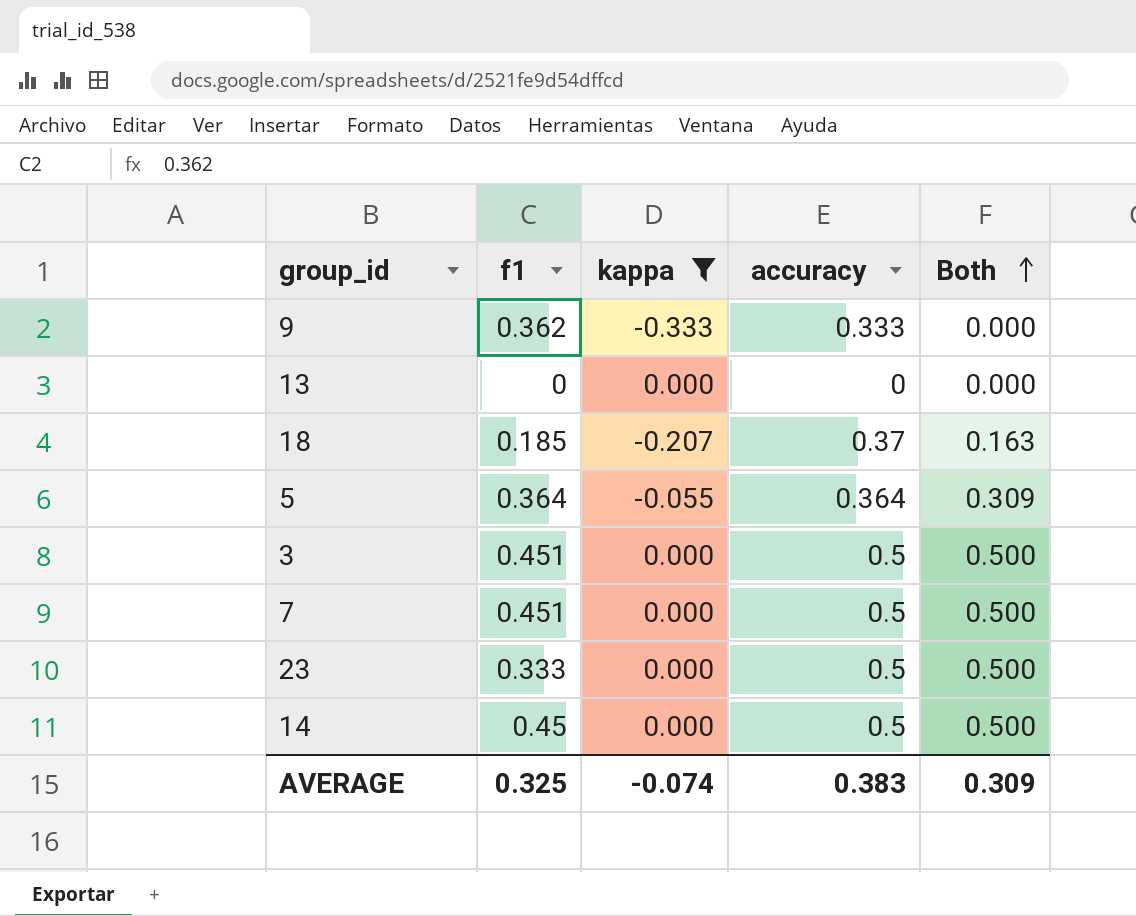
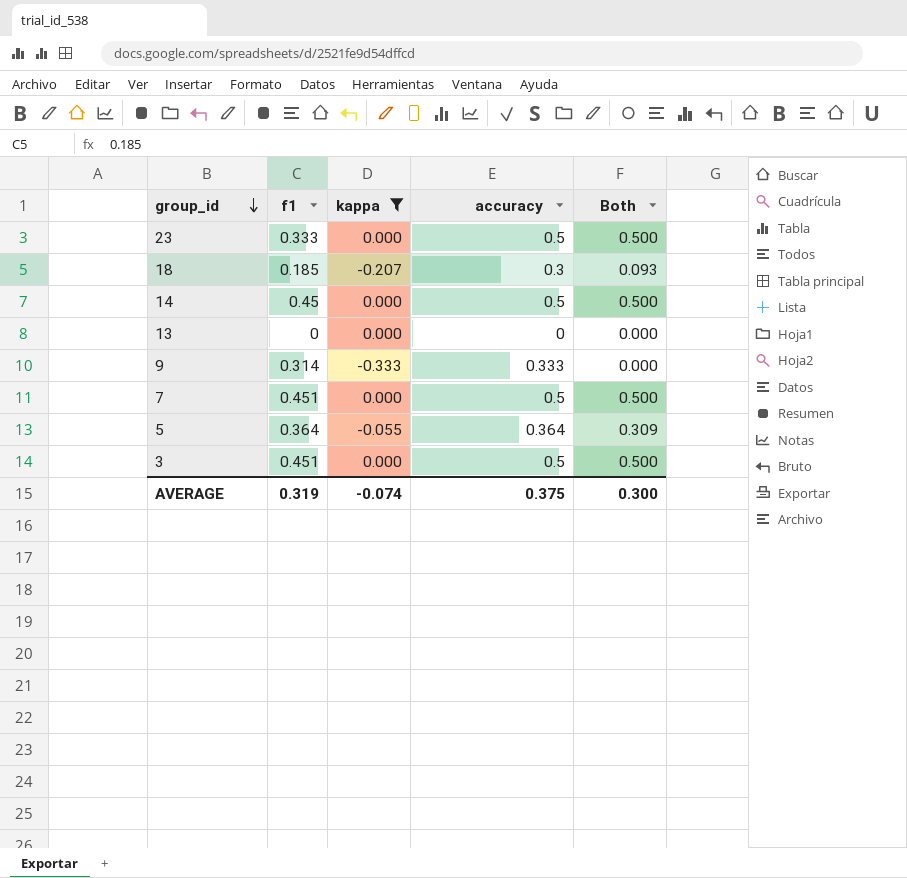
row order: Both ascending -> group_id descending
18 | accuracy: 0.37 -> 0.3
18 | Both: 0.163 -> 0.093
9 | f1: 0.362 -> 0.314
AVERAGE | f1: 0.325 -> 0.319
AVERAGE | accuracy: 0.383 -> 0.375
AVERAGE | Both: 0.309 -> 0.300

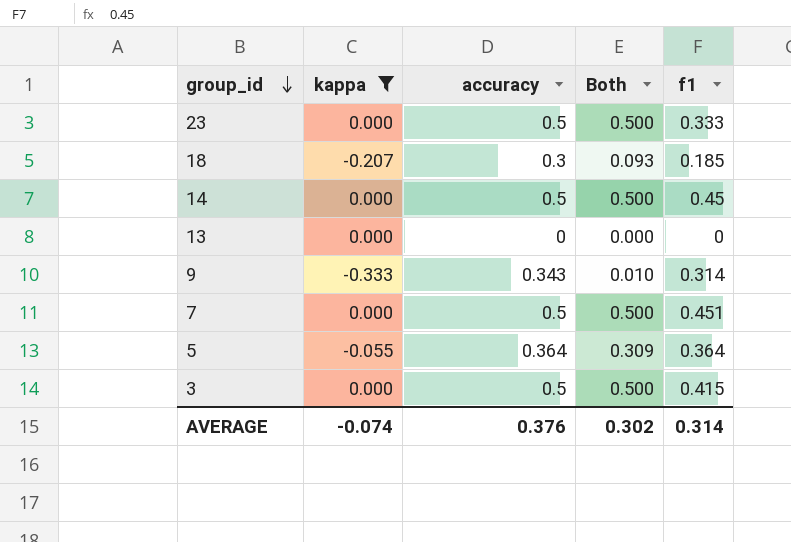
column f1 | position: 2 -> 5
9 | accuracy: 0.333 -> 0.343
9 | Both: 0.000 -> 0.010
3 | f1: 0.451 -> 0.415
AVERAGE | accuracy: 0.375 -> 0.376
AVERAGE | Both: 0.300 -> 0.302
AVERAGE | f1: 0.319 -> 0.314

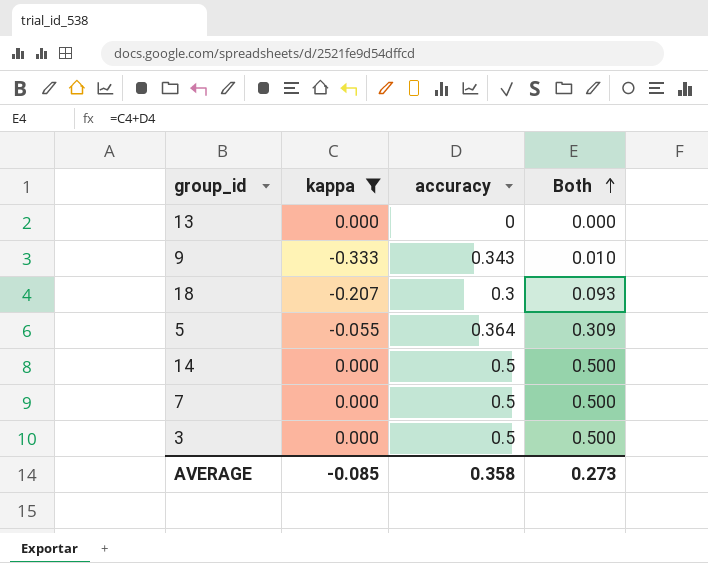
row order: group_id descending -> Both ascending
column f1 | position: 5 -> none
row 23: 0.000 | 0.5 | 0.500 | 0.333 -> none
AVERAGE | kappa: -0.074 -> -0.085
AVERAGE | accuracy: 0.376 -> 0.358
AVERAGE | Both: 0.302 -> 0.273

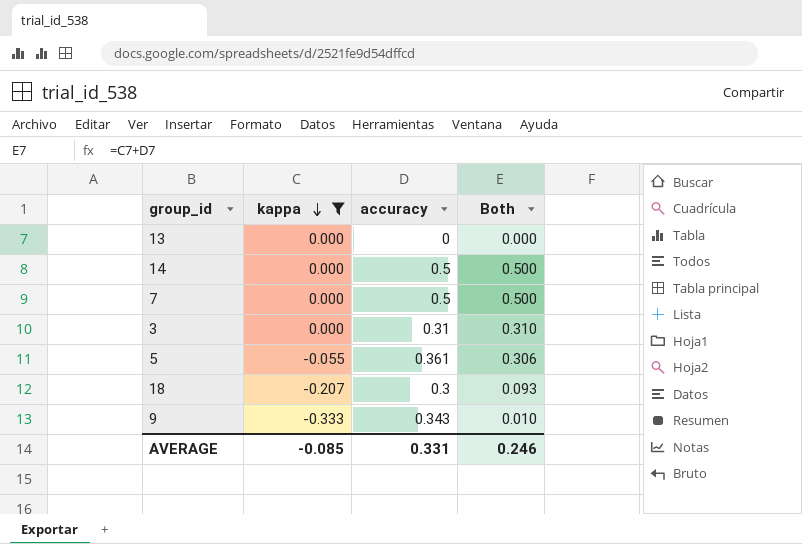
row order: Both ascending -> kappa descending
3 | accuracy: 0.5 -> 0.31
3 | Both: 0.500 -> 0.310
5 | accuracy: 0.364 -> 0.361
5 | Both: 0.309 -> 0.306
AVERAGE | accuracy: 0.358 -> 0.331
AVERAGE | Both: 0.273 -> 0.246

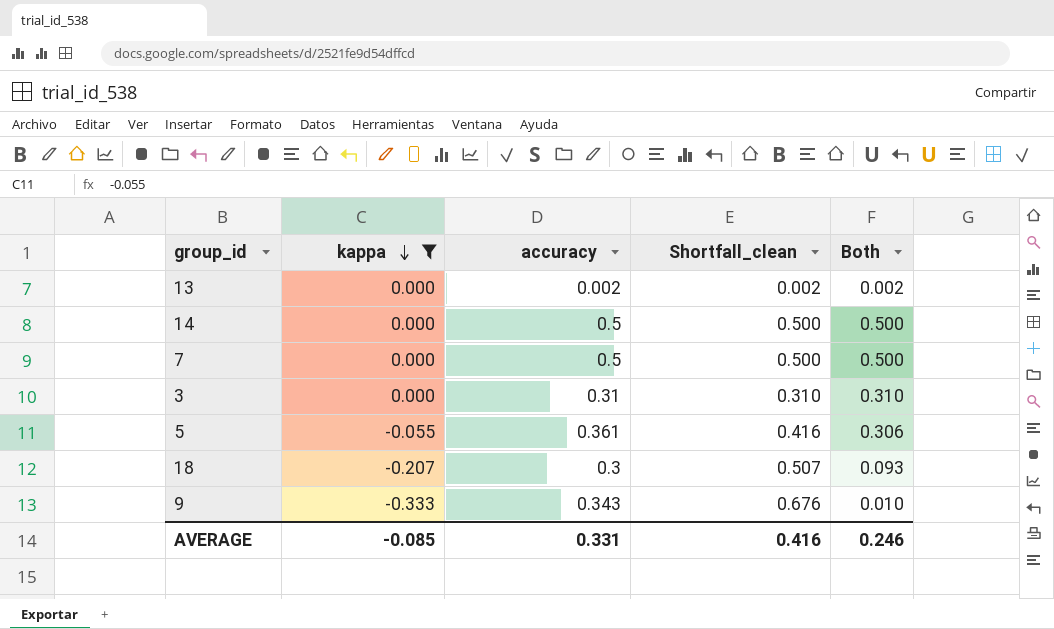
column Shortfall_clean | formula: none -> [accuracy] - [kappa]
13 | accuracy: 0 -> 0.002
13 | Both: 0.000 -> 0.002

